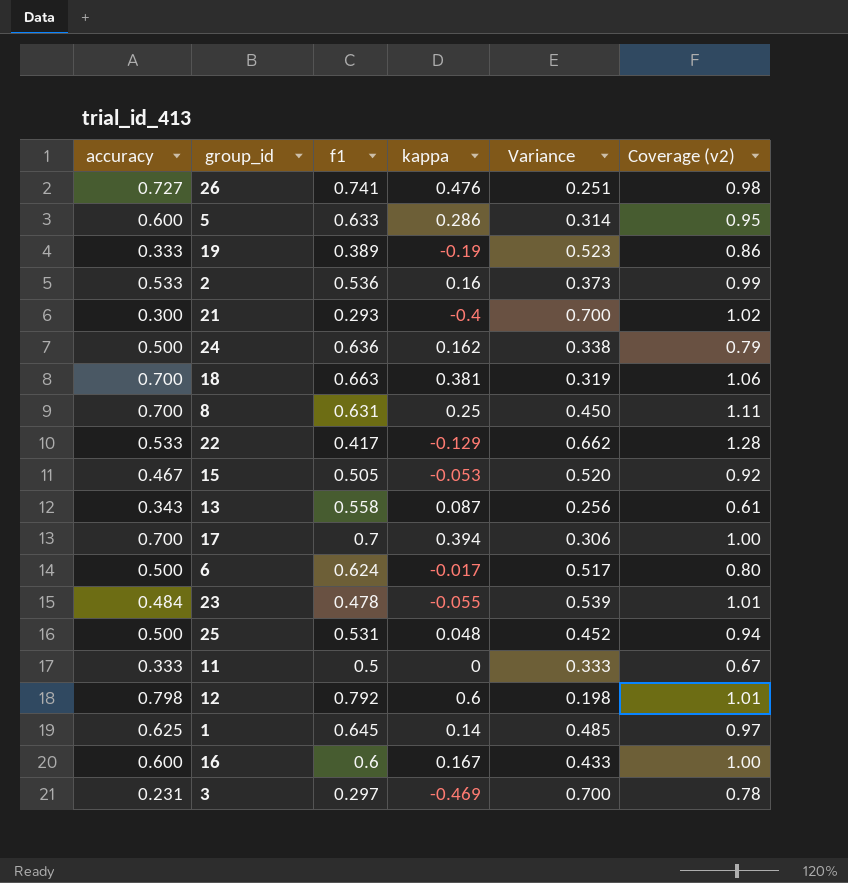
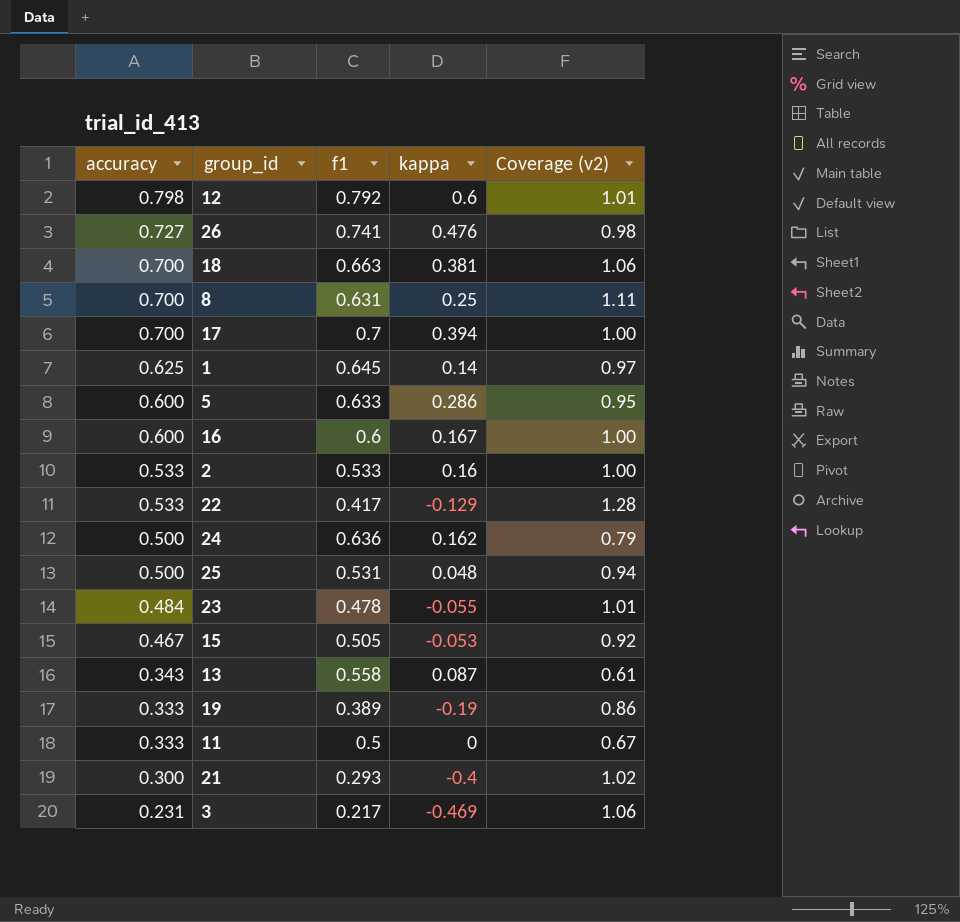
row order: none -> accuracy descending
column Variance | formula: [accuracy] - [kappa] -> none
row 6: 0.500 | 0.624 | -0.017 | 0.517 | 0.80 -> none
2 | f1: 0.536 -> 0.533
2 | Coverage (v2): 0.99 -> 1.00
3 | f1: 0.297 -> 0.217
3 | Coverage (v2): 0.78 -> 1.06

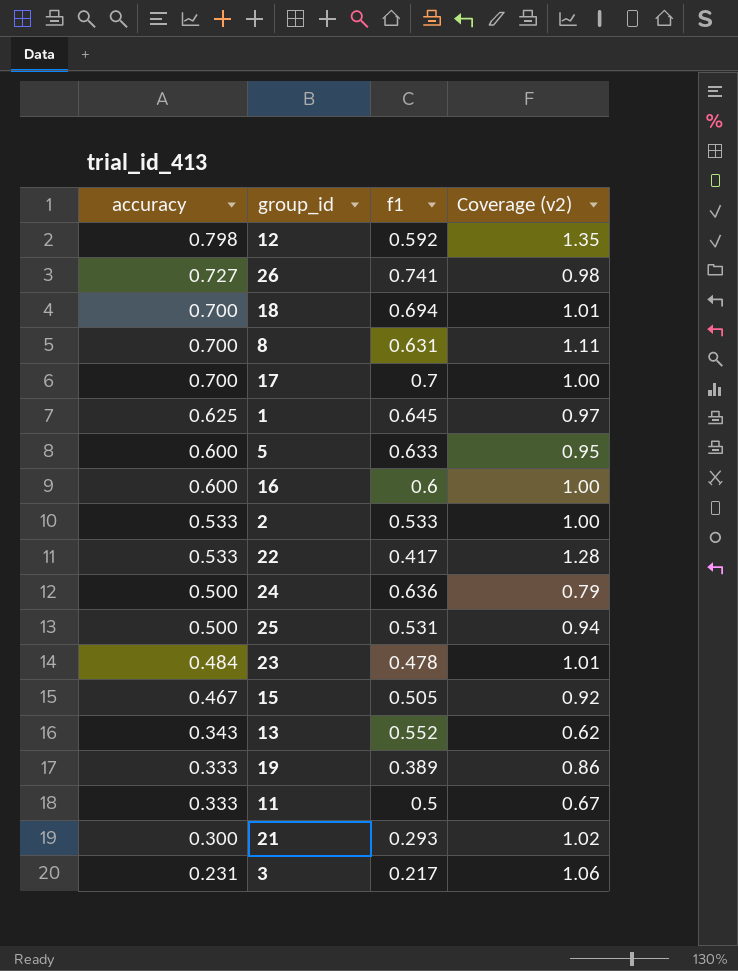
column kappa | position: 4 -> none
12 | f1: 0.792 -> 0.592
12 | Coverage (v2): 1.01 -> 1.35
18 | f1: 0.663 -> 0.694
18 | Coverage (v2): 1.06 -> 1.01
13 | f1: 0.558 -> 0.552
13 | Coverage (v2): 0.61 -> 0.62

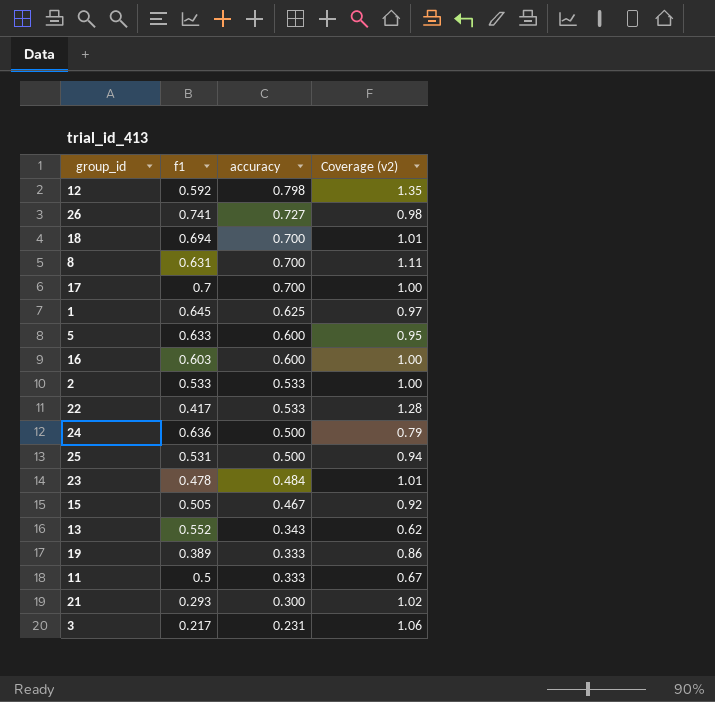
column accuracy | position: 1 -> 3
16 | f1: 0.6 -> 0.603

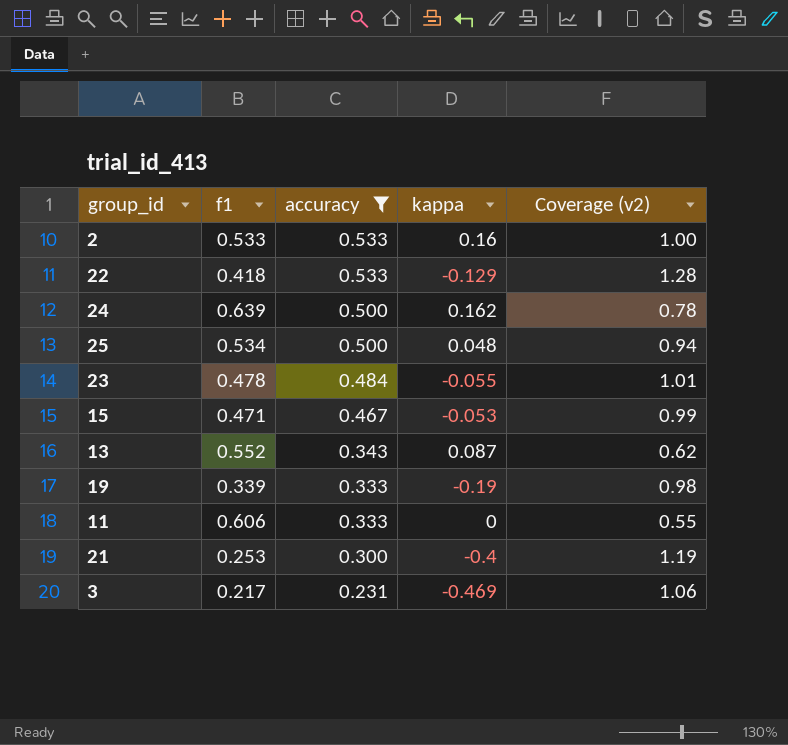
filter: none -> accuracy <= 0.533
column kappa | position: none -> 4
22 | f1: 0.417 -> 0.418
24 | f1: 0.636 -> 0.639
24 | Coverage (v2): 0.79 -> 0.78
25 | f1: 0.531 -> 0.534
15 | f1: 0.505 -> 0.471
15 | Coverage (v2): 0.92 -> 0.99
19 | f1: 0.389 -> 0.339
19 | Coverage (v2): 0.86 -> 0.98
11 | f1: 0.5 -> 0.606
11 | Coverage (v2): 0.67 -> 0.55
21 | f1: 0.293 -> 0.253
21 | Coverage (v2): 1.02 -> 1.19

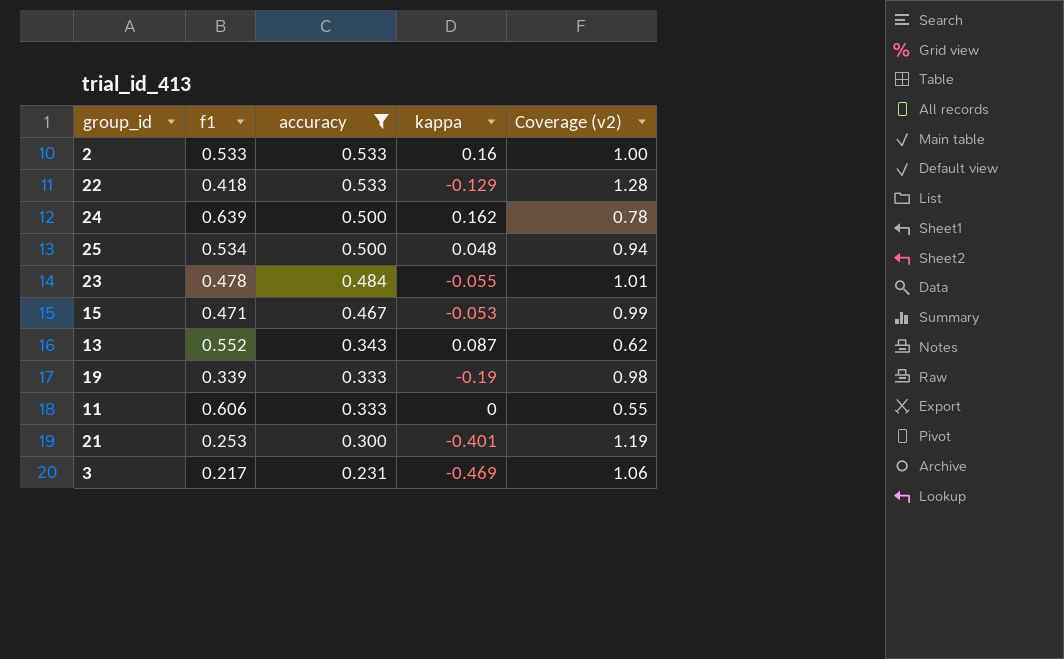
21 | kappa: -0.4 -> -0.401

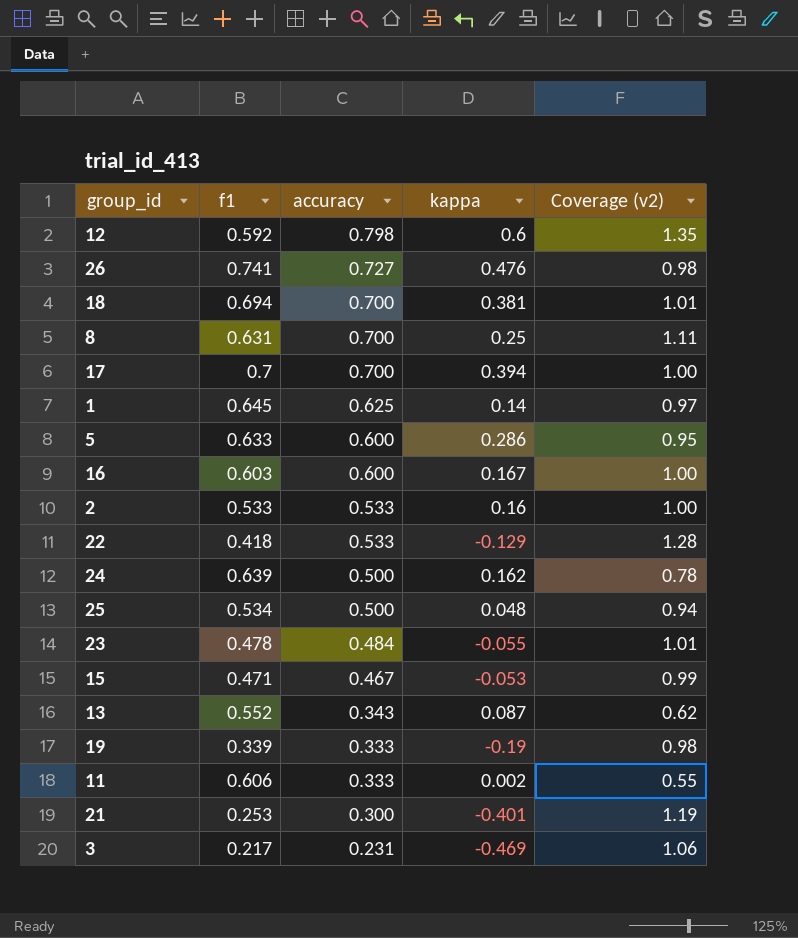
filter: accuracy <= 0.533 -> none
11 | kappa: 0 -> 0.002

